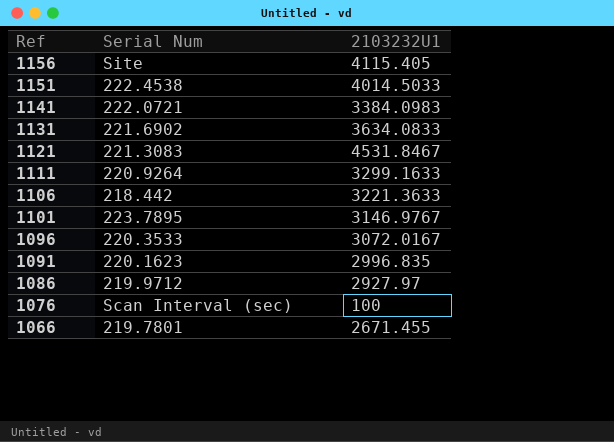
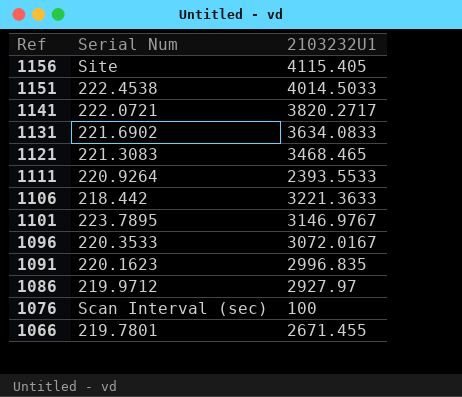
1141 | 2103232U1: 3384.0983 -> 3820.2717
1121 | 2103232U1: 4531.8467 -> 3468.465
1111 | 2103232U1: 3299.1633 -> 2393.5533

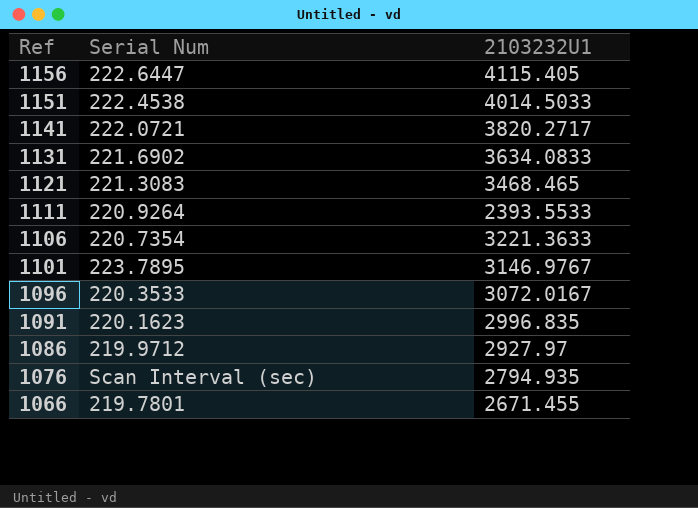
1156 | Serial Num: Site -> 222.6447
1106 | Serial Num: 218.442 -> 220.7354
1076 | 2103232U1: 100 -> 2794.935

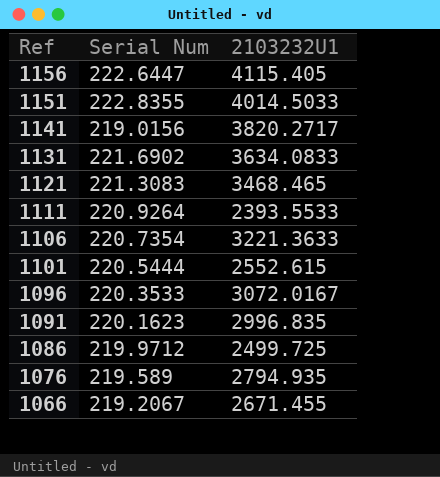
1151 | Serial Num: 222.4538 -> 222.8355
1141 | Serial Num: 222.0721 -> 219.0156
1101 | Serial Num: 223.7895 -> 220.5444
1101 | 2103232U1: 3146.9767 -> 2552.615
1086 | 2103232U1: 2927.97 -> 2499.725
1076 | Serial Num: Scan Interval (sec) -> 219.589
1066 | Serial Num: 219.7801 -> 219.2067

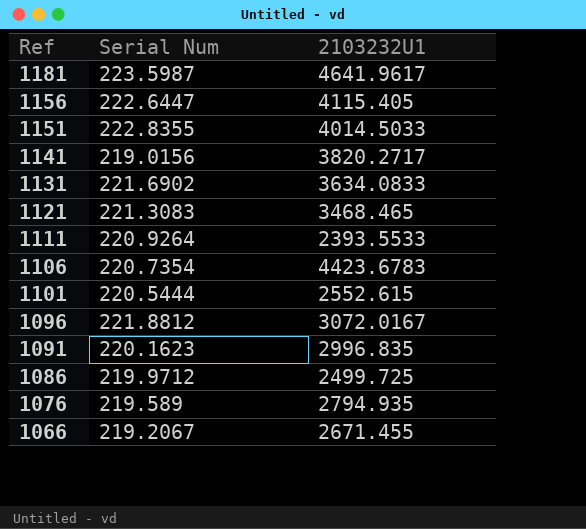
row 1181: none -> 223.5987 | 4641.9617
1106 | 2103232U1: 3221.3633 -> 4423.6783
1096 | Serial Num: 220.3533 -> 221.8812

